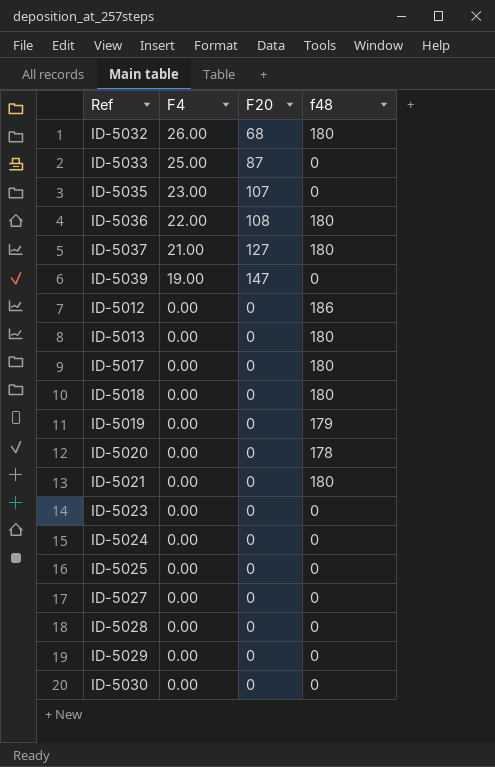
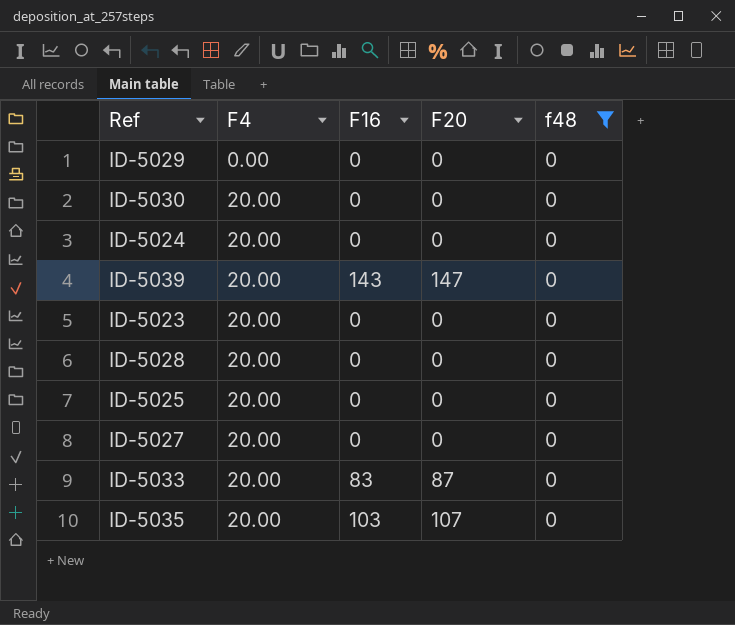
filter: none -> f48 = 0
row order: F4 descending -> F4 ascending
column F16 | position: none -> 3
ID-5030 | F4: 0.00 -> 20.00
ID-5024 | F4: 0.00 -> 20.00
ID-5039 | F4: 19.00 -> 20.00
ID-5023 | F4: 0.00 -> 20.00
ID-5028 | F4: 0.00 -> 20.00
ID-5025 | F4: 0.00 -> 20.00
ID-5027 | F4: 0.00 -> 20.00
ID-5033 | F4: 25.00 -> 20.00
ID-5035 | F4: 23.00 -> 20.00

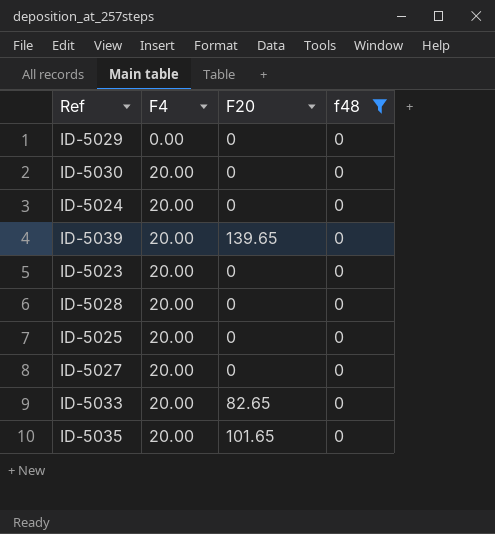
column F16 | position: 3 -> none
ID-5039 | F20: 147 -> 139.65
ID-5033 | F20: 87 -> 82.65
ID-5035 | F20: 107 -> 101.65

